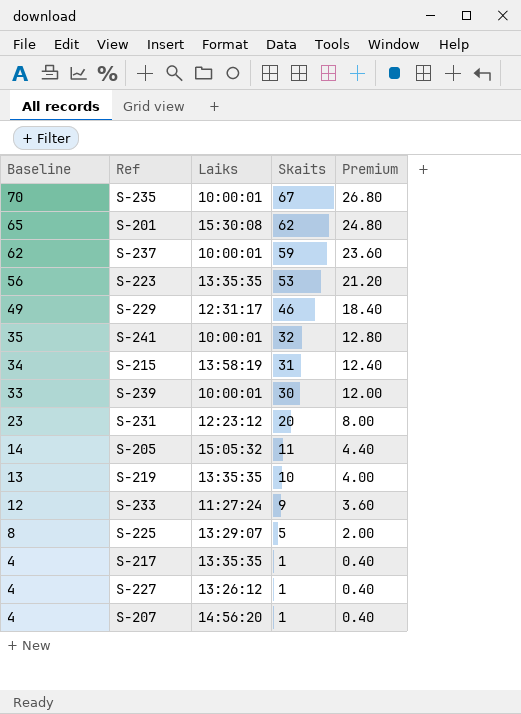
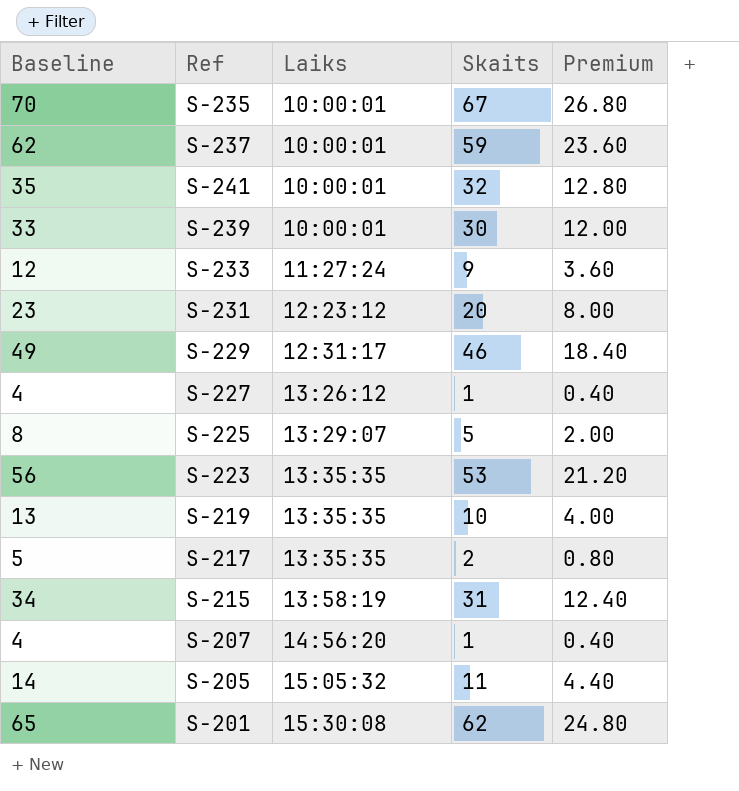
row order: Baseline descending -> Laiks ascending
S-217 | Baseline: 4 -> 5
S-217 | Skaits: 1 -> 2
S-217 | Premium: 0.40 -> 0.80

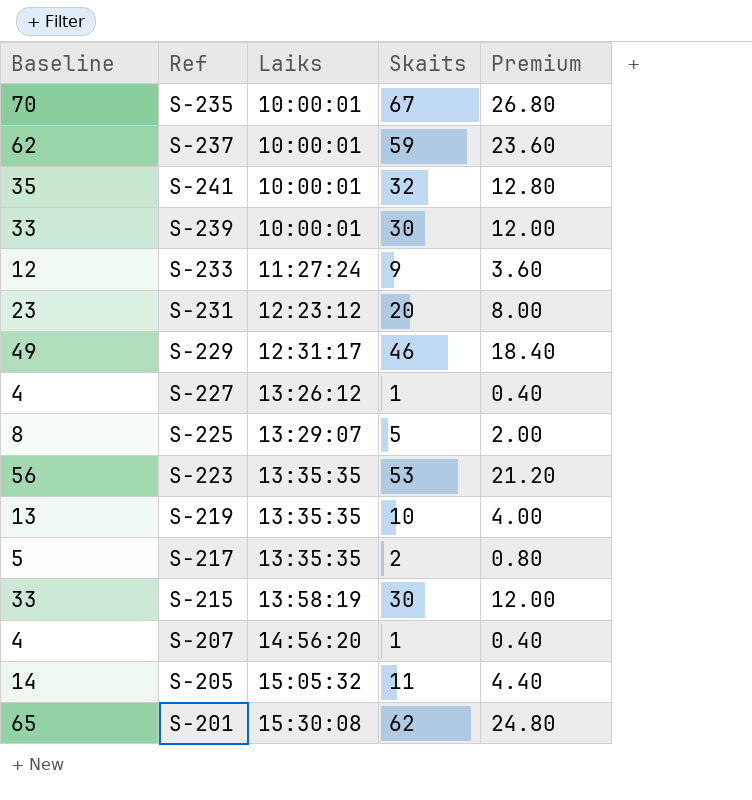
S-215 | Baseline: 34 -> 33
S-215 | Skaits: 31 -> 30
S-215 | Premium: 12.40 -> 12.00

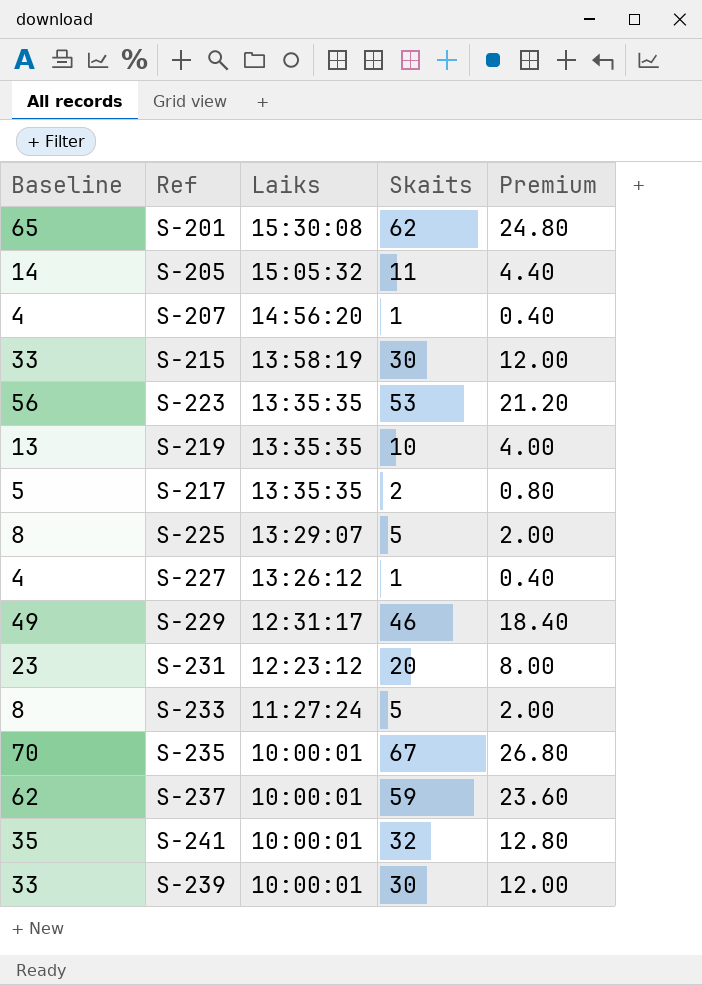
row order: Laiks ascending -> Laiks descending
S-233 | Baseline: 12 -> 8
S-233 | Skaits: 9 -> 5
S-233 | Premium: 3.60 -> 2.00

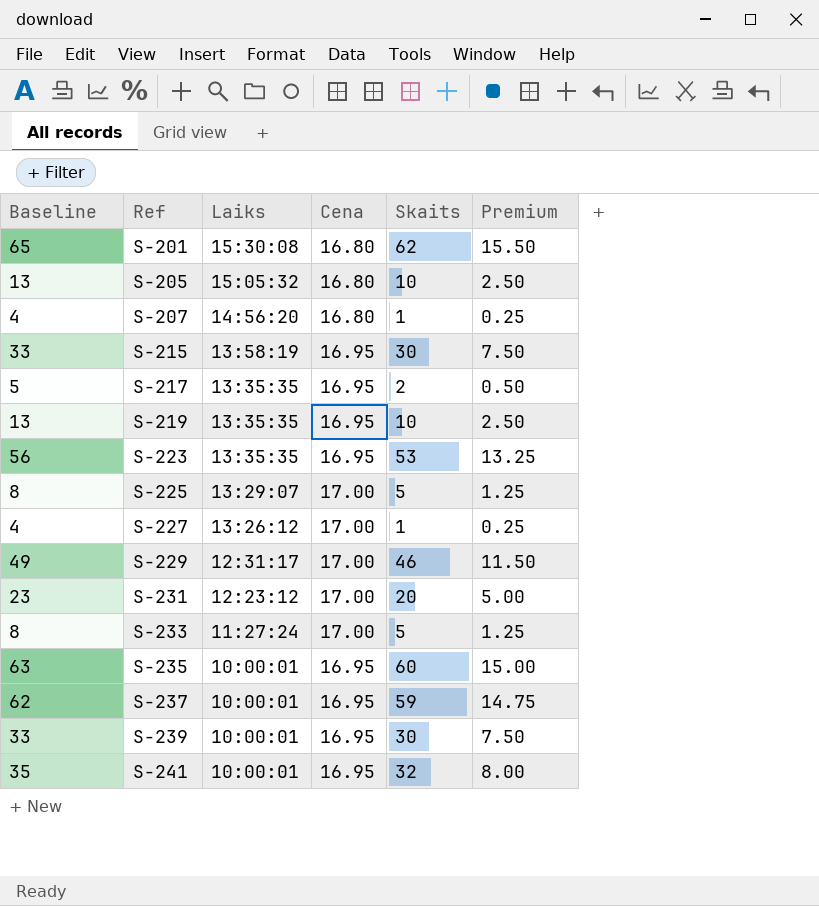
row order: Laiks descending -> Ref ascending
column Cena | position: none -> 4
column Premium | formula: [Skaits] * 0.4 -> [Skaits] * 0.25
S-205 | Baseline: 14 -> 13
S-205 | Skaits: 11 -> 10
S-235 | Baseline: 70 -> 63
S-235 | Skaits: 67 -> 60

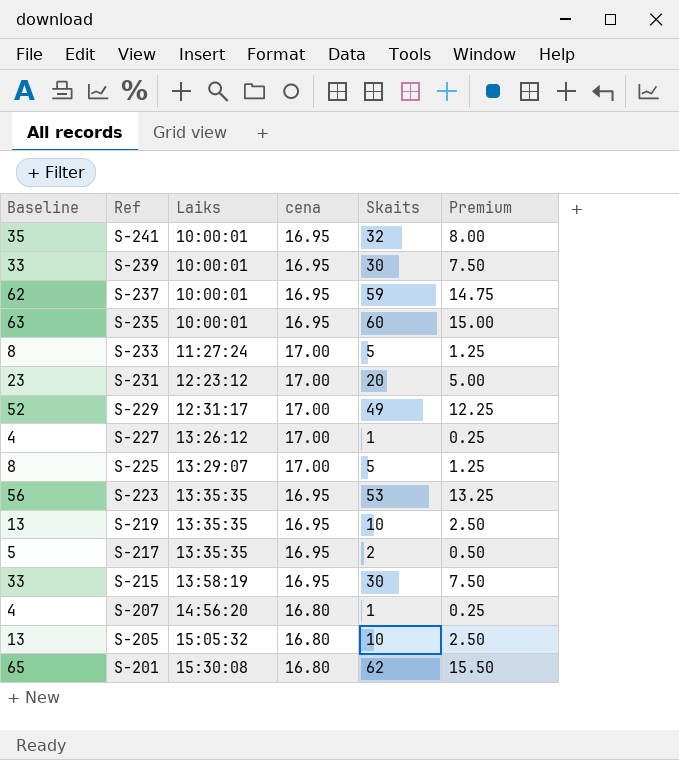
row order: Ref ascending -> Ref descending
column name: Cena -> cena
S-229 | Baseline: 49 -> 52
S-229 | Skaits: 46 -> 49
S-229 | Premium: 11.50 -> 12.25

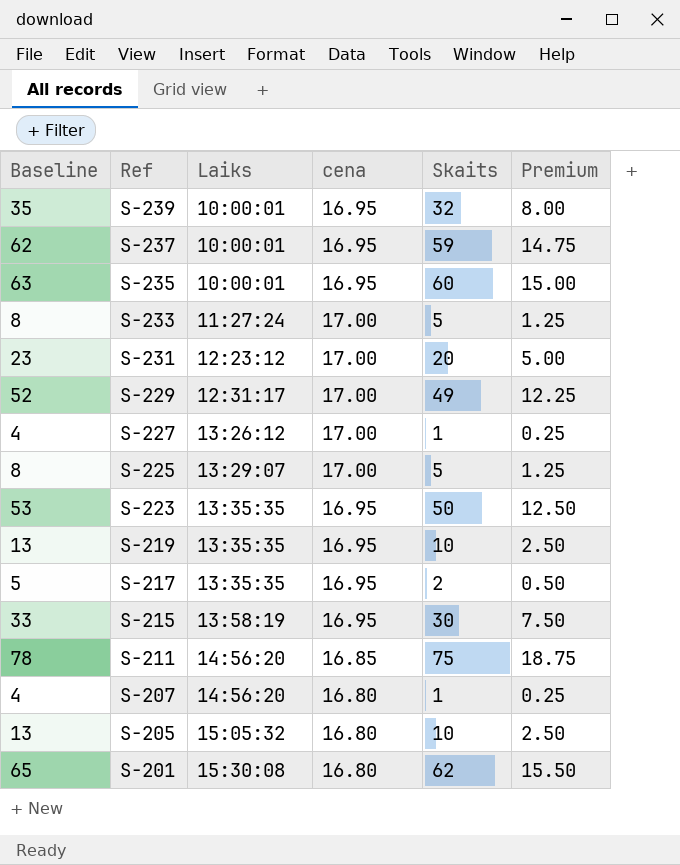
row S-241: 35 | 10:00:01 | 16.95 | 32 | 8.00 -> none
S-239 | Baseline: 33 -> 35
S-239 | Skaits: 30 -> 32
S-239 | Premium: 7.50 -> 8.00
S-223 | Baseline: 56 -> 53
S-223 | Skaits: 53 -> 50
S-223 | Premium: 13.25 -> 12.50
row S-211: none -> 78 | 14:56:20 | 16.85 | 75 | 18.75

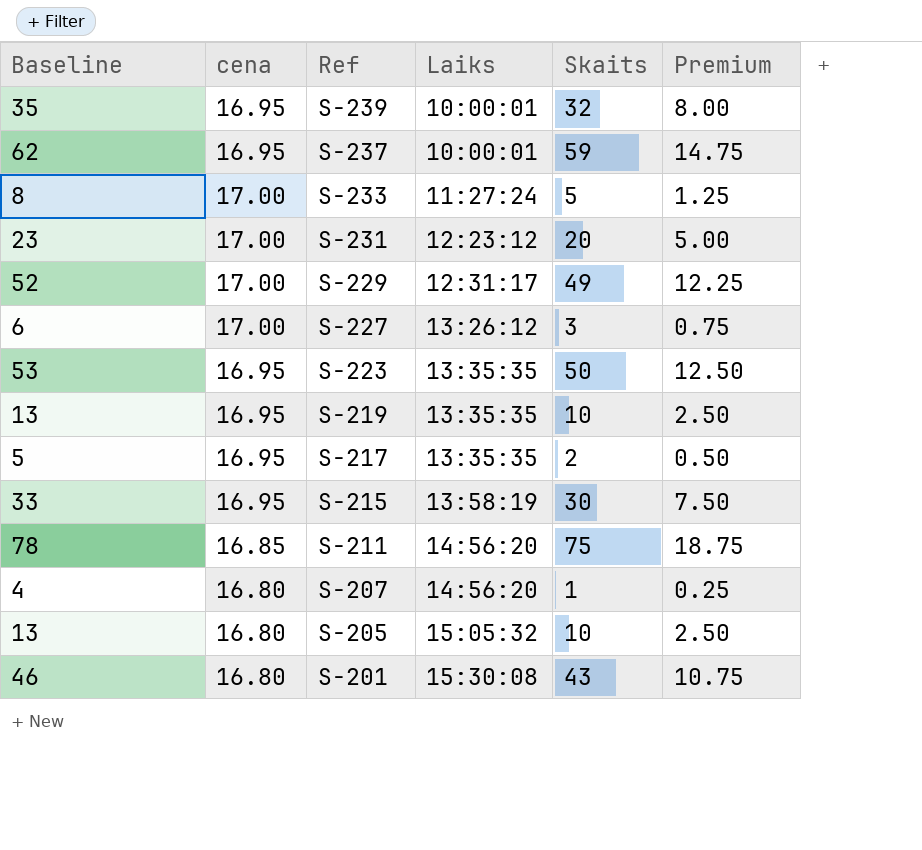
column cena | position: 4 -> 2
row S-235: 63 | 10:00:01 | 16.95 | 60 | 15.00 -> none
row S-225: 8 | 13:29:07 | 17.00 | 5 | 1.25 -> none
S-227 | Baseline: 4 -> 6
S-227 | Skaits: 1 -> 3
S-227 | Premium: 0.25 -> 0.75
S-201 | Baseline: 65 -> 46
S-201 | Skaits: 62 -> 43
S-201 | Premium: 15.50 -> 10.75

